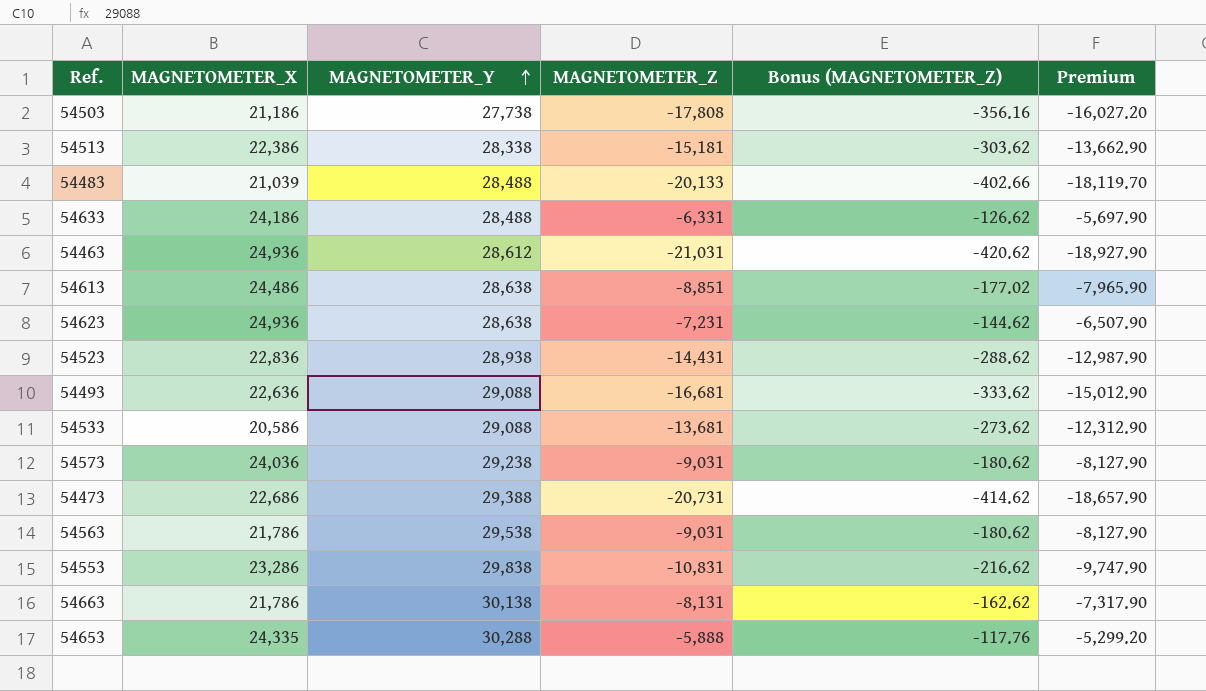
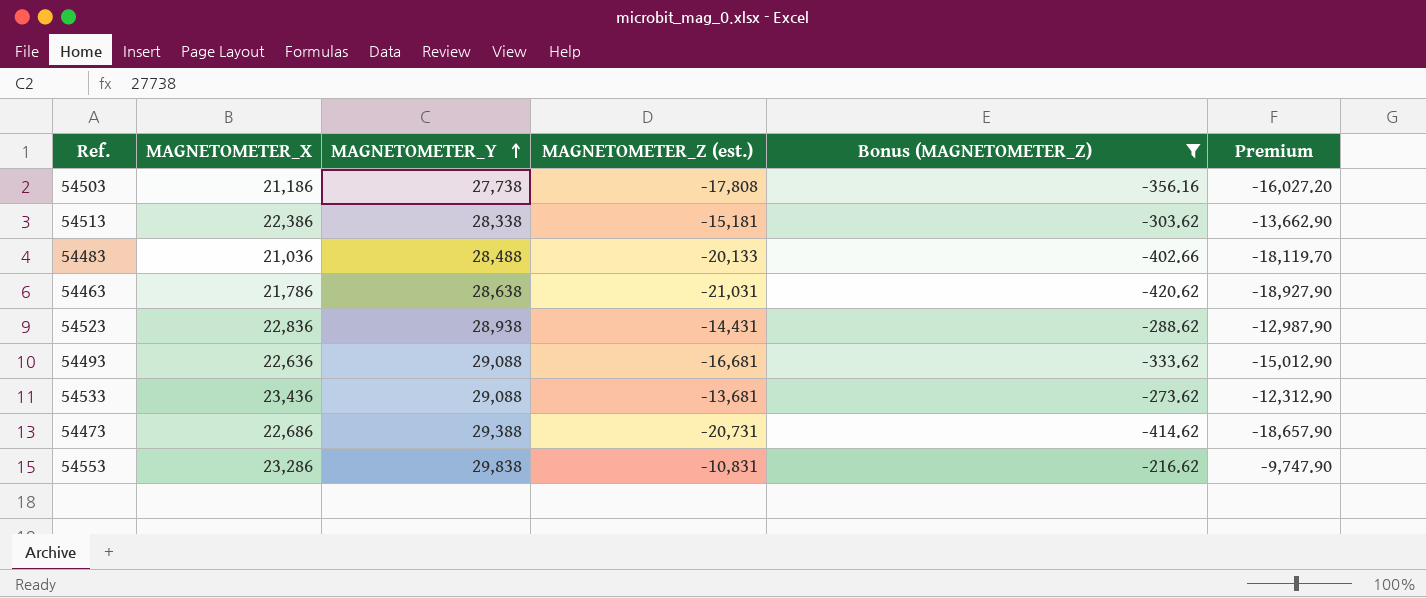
filter: none -> Bonus (MAGNETOMETER_Z) <= -216.62
column name: MAGNETOMETER_Z -> MAGNETOMETER_Z (est.)
54483 | MAGNETOMETER_X: 21,039 -> 21,036
54463 | MAGNETOMETER_X: 24,936 -> 21,786
54463 | MAGNETOMETER_Y: 28,612 -> 28,638
54533 | MAGNETOMETER_X: 20,586 -> 23,436

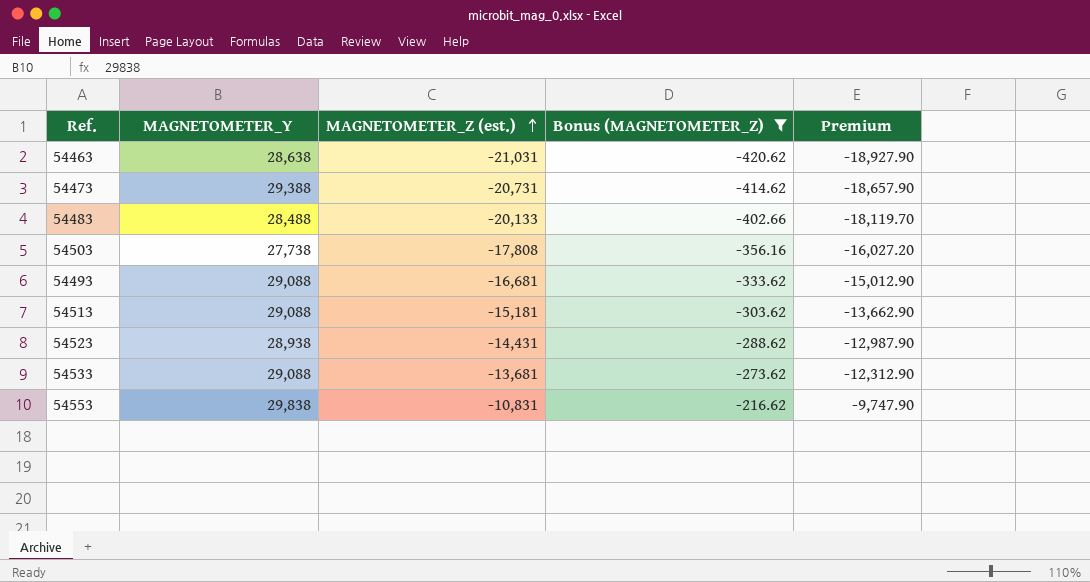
row order: MAGNETOMETER_Y ascending -> MAGNETOMETER_Z (est.) ascending
column MAGNETOMETER_X | position: 2 -> none
54513 | MAGNETOMETER_Y: 28,338 -> 29,088

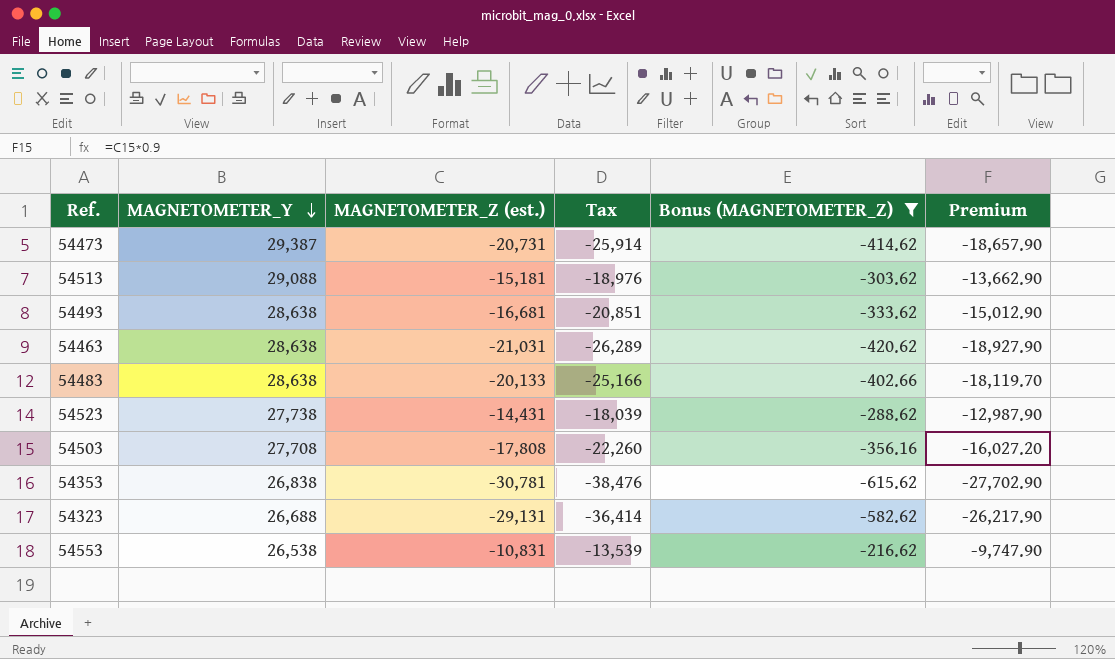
row order: MAGNETOMETER_Z (est.) ascending -> MAGNETOMETER_Y descending
column Tax | formula: none -> [MAGNETOMETER_Z (est.)] * 1.25
row 54533: 29,088 | -13,681 | -273.62 | -12,312.90 -> none
54473 | MAGNETOMETER_Y: 29,388 -> 29,387
54493 | MAGNETOMETER_Y: 29,088 -> 28,638
54483 | MAGNETOMETER_Y: 28,488 -> 28,638
54523 | MAGNETOMETER_Y: 28,938 -> 27,738
54503 | MAGNETOMETER_Y: 27,738 -> 27,708
row 54353: none -> 26,838 | -30,781 | -38,476 | -615.62 | -27,702.90
row 54323: none -> 26,688 | -29,131 | -36,414 | -582.62 | -26,217.90
54553 | MAGNETOMETER_Y: 29,838 -> 26,538

